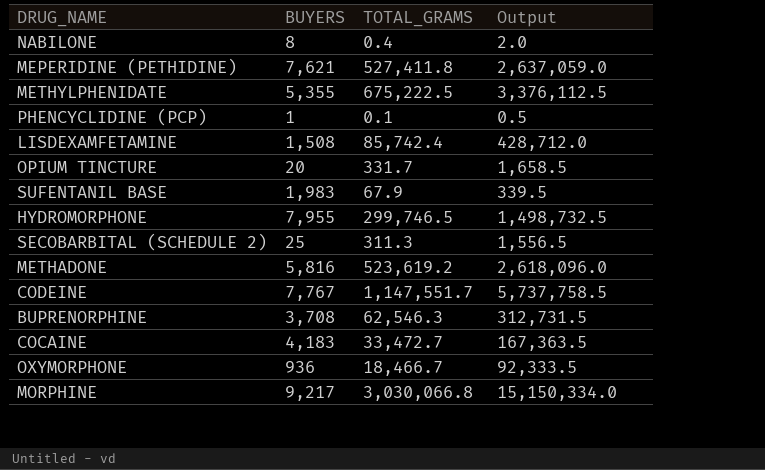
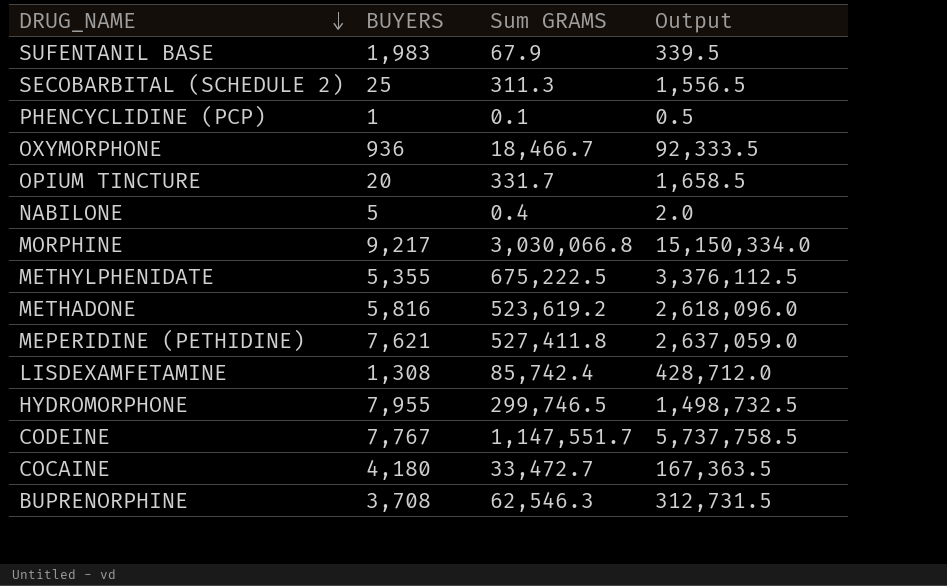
row order: none -> DRUG_NAME descending
column name: TOTAL_GRAMS -> Sum GRAMS
NABILONE | BUYERS: 8 -> 5
LISDEXAMFETAMINE | BUYERS: 1,508 -> 1,308
COCAINE | BUYERS: 4,183 -> 4,180

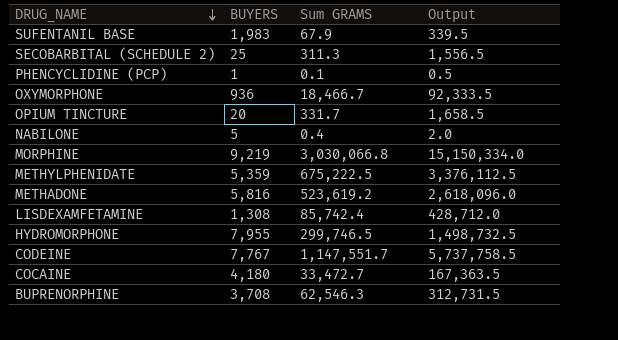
row MEPERIDINE (PETHIDINE): 7,621 | 527,411.8 | 2,637,059.0 -> none
MORPHINE | BUYERS: 9,217 -> 9,219
METHYLPHENIDATE | BUYERS: 5,355 -> 5,359

